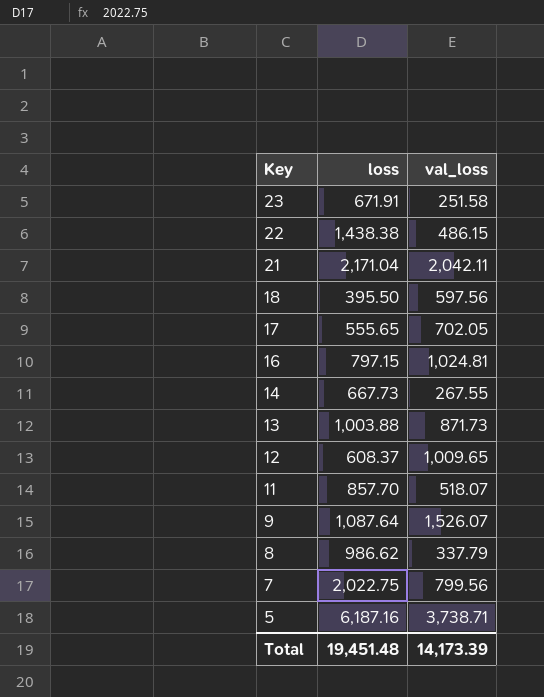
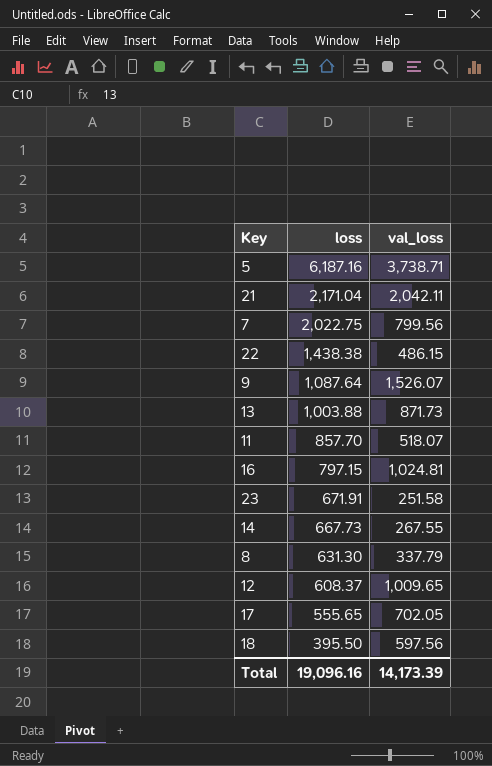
row order: Key descending -> loss descending
8 | loss: 986.62 -> 631.30
Total | loss: 19,451.48 -> 19,096.16

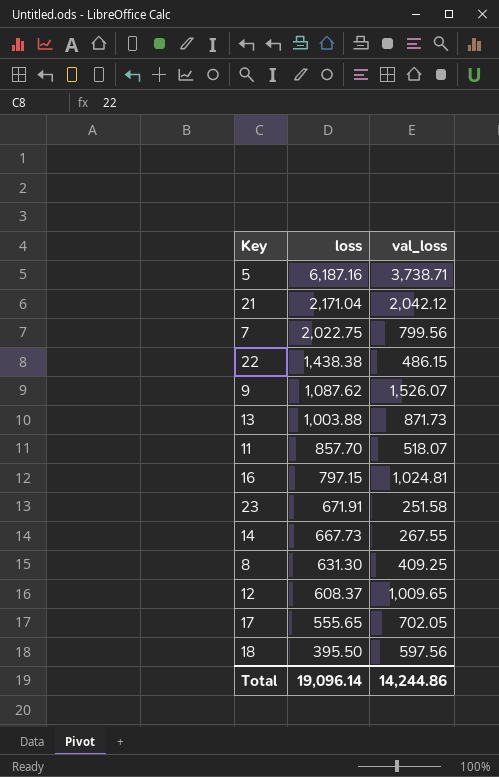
21 | val_loss: 2,042.11 -> 2,042.12
9 | loss: 1,087.64 -> 1,087.62
8 | val_loss: 337.79 -> 409.25
Total | loss: 19,096.16 -> 19,096.14
Total | val_loss: 14,173.39 -> 14,244.86

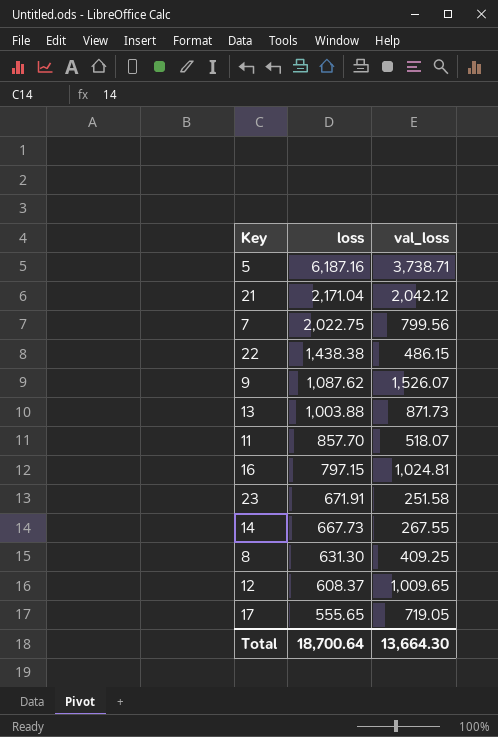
row 18: 395.50 | 597.56 -> none
17 | val_loss: 702.05 -> 719.05
Total | loss: 19,096.14 -> 18,700.64
Total | val_loss: 14,244.86 -> 13,664.30

